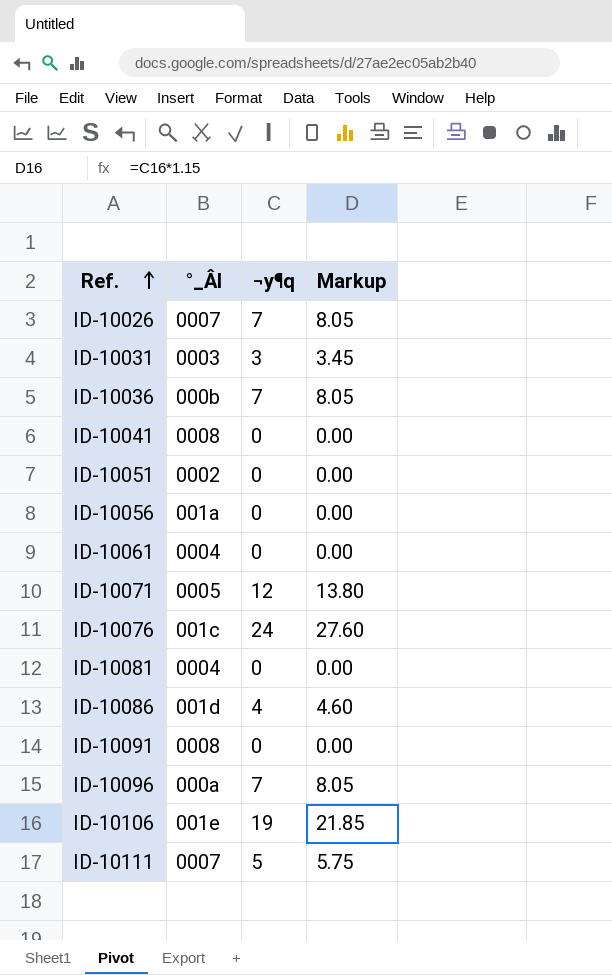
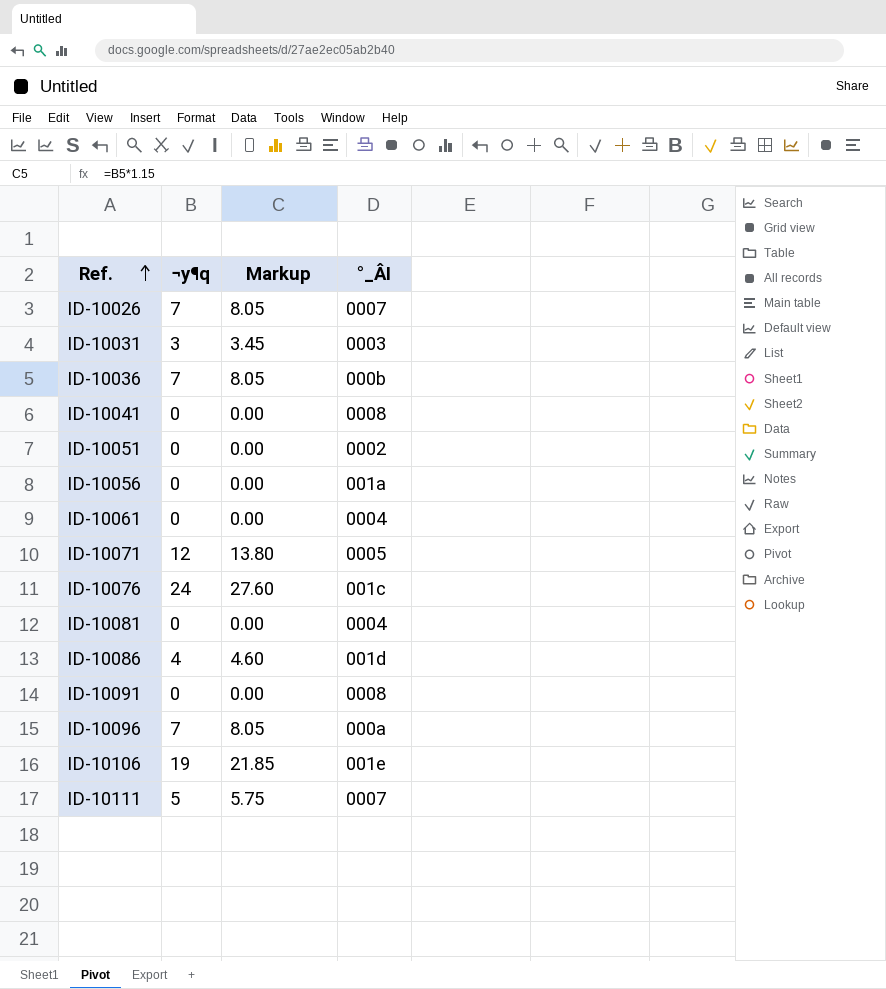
column °_ÂI | position: 2 -> 4

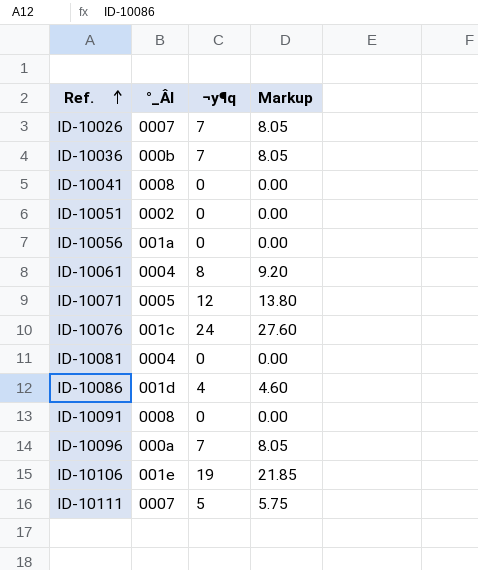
column °_ÂI | position: 4 -> 2
row ID-10031: 3 | 3.45 | 0003 -> none
ID-10061 | ¬y¶q: 0 -> 8
ID-10061 | Markup: 0.00 -> 9.20

